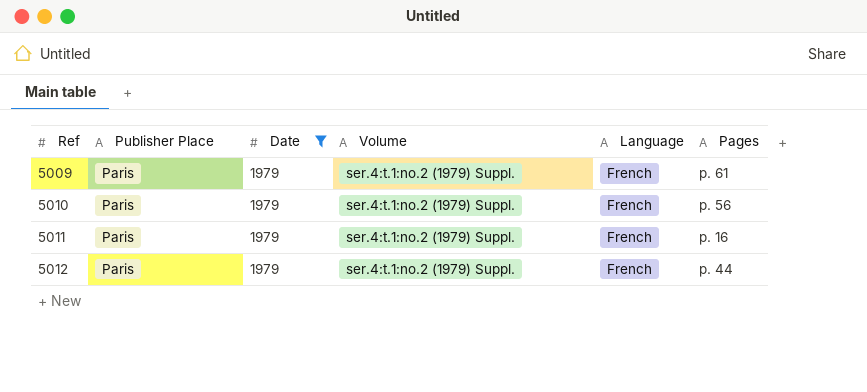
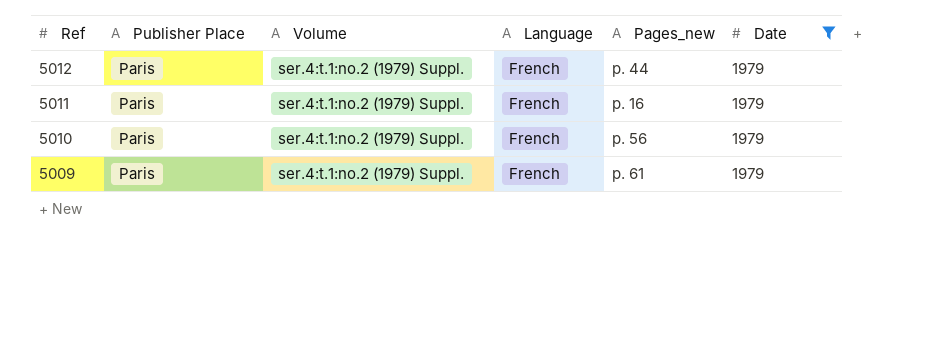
row order: Ref ascending -> Ref descending
column name: Pages -> Pages_new
column Date | position: 3 -> 6

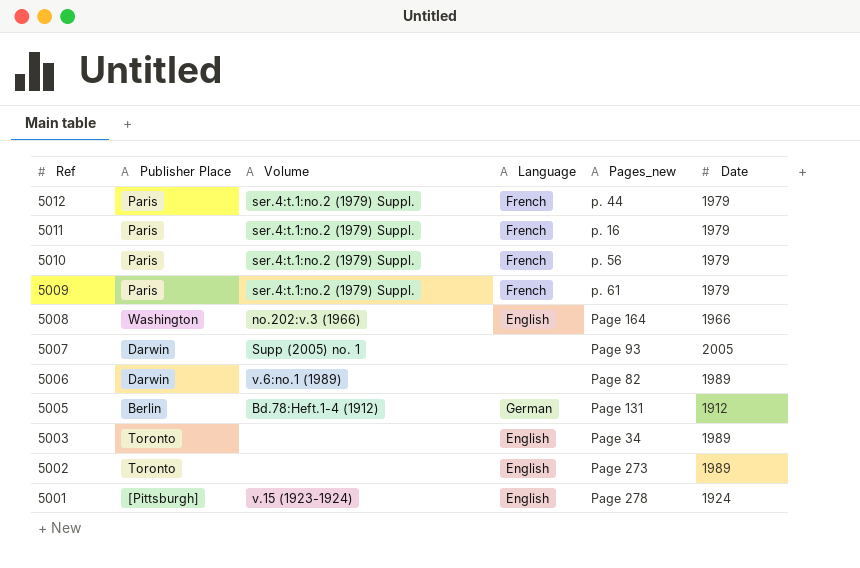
filter: Date = 1979 -> none

